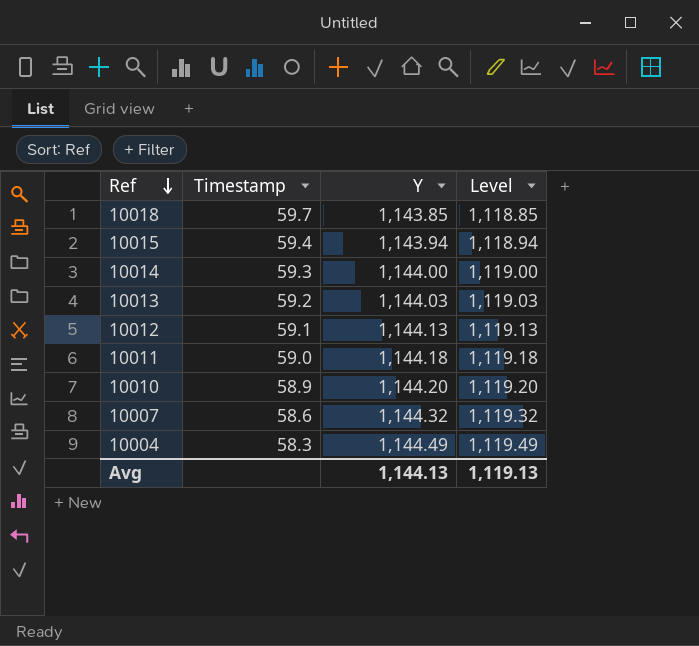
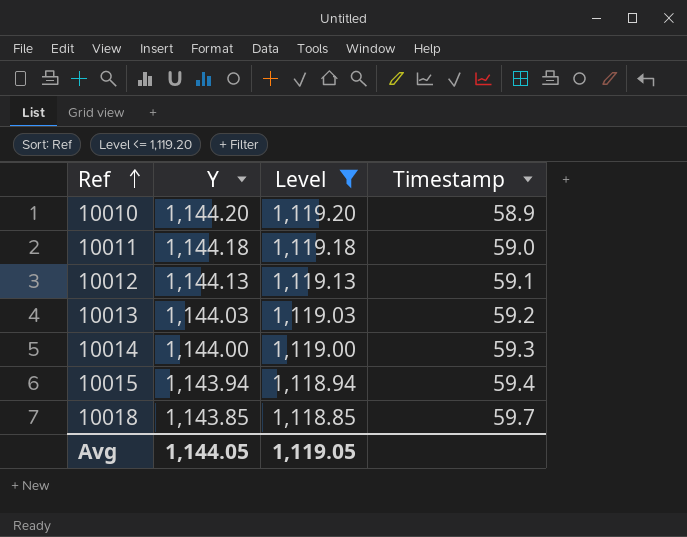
filter: none -> Level <= 1,119.20
row order: Ref descending -> Ref ascending
column Timestamp | position: 2 -> 4
Avg | Y: 1,144.13 -> 1,144.05
Avg | Level: 1,119.13 -> 1,119.05

